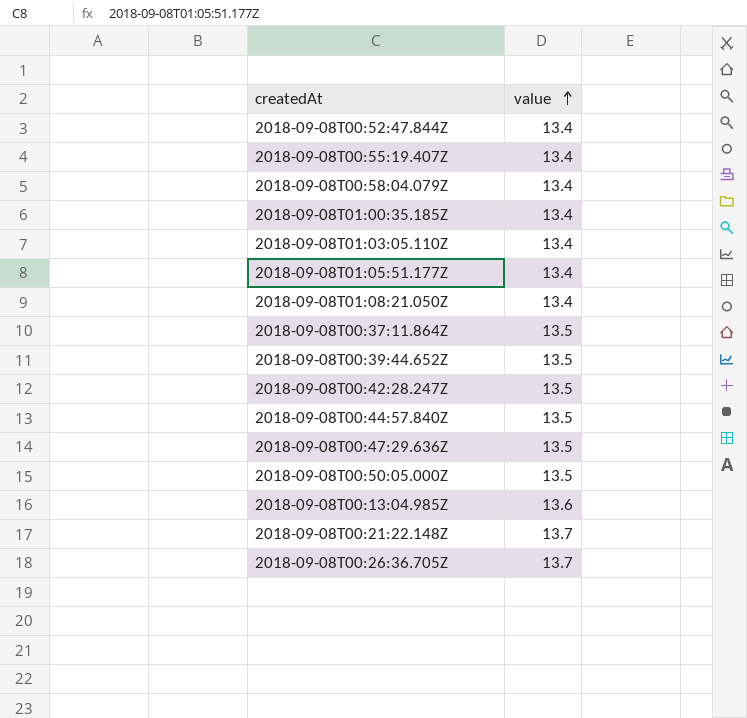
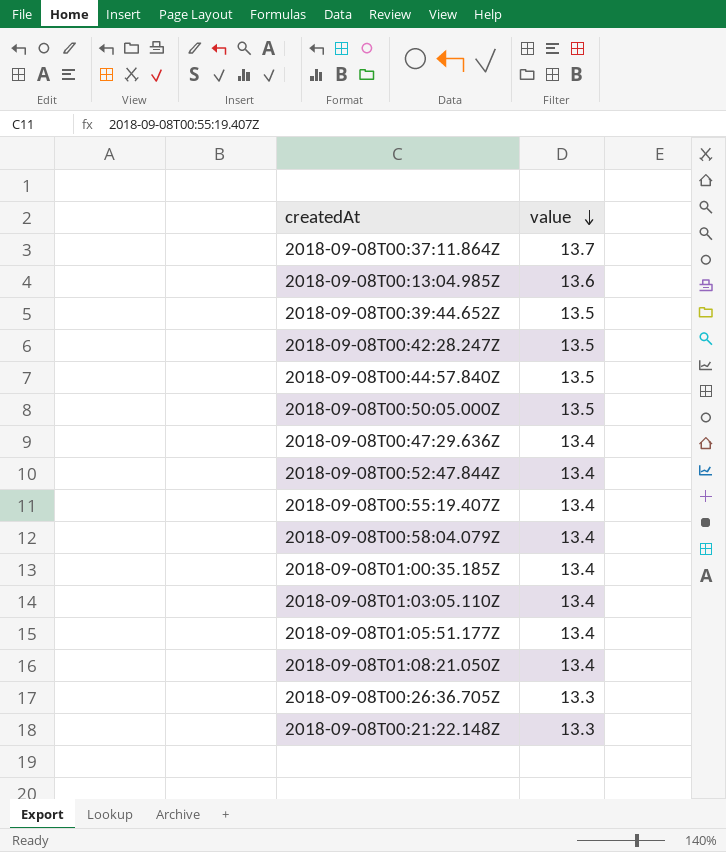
row order: value ascending -> value descending
2018-09-08T00:37:11.864Z | value: 13.5 -> 13.7
2018-09-08T00:47:29.636Z | value: 13.5 -> 13.4
2018-09-08T00:26:36.705Z | value: 13.7 -> 13.3
2018-09-08T00:21:22.148Z | value: 13.7 -> 13.3

